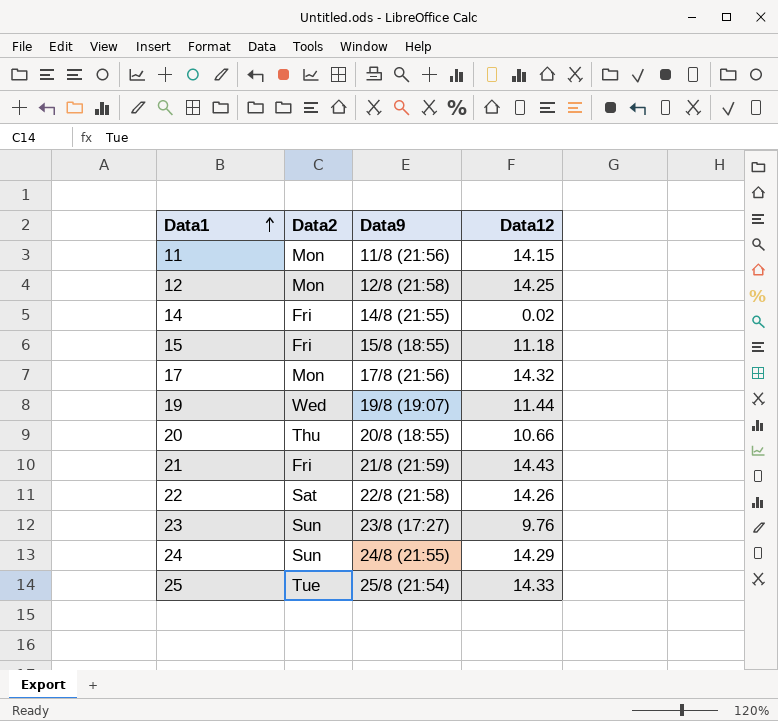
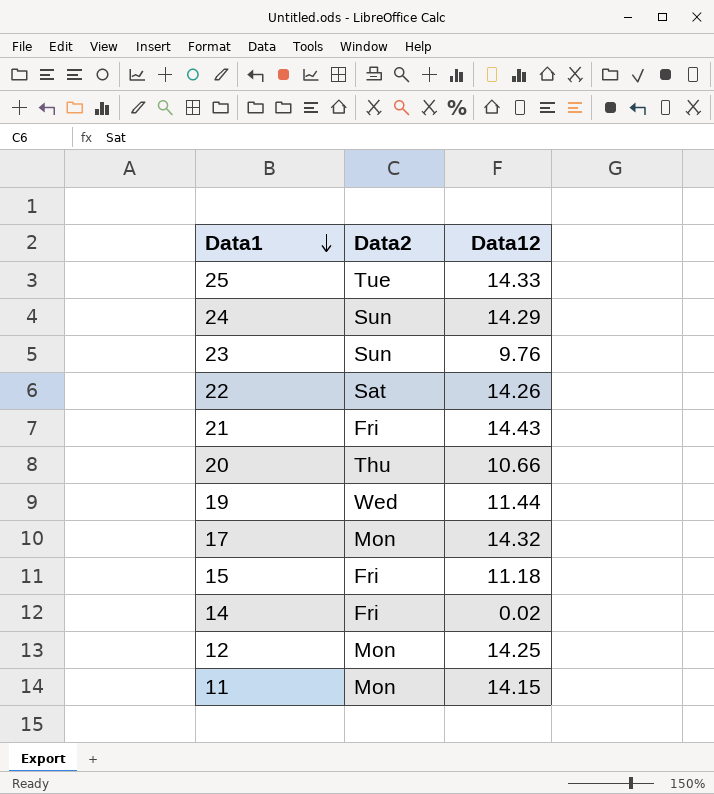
row order: Data1 ascending -> Data1 descending
column Data9 | position: 3 -> none

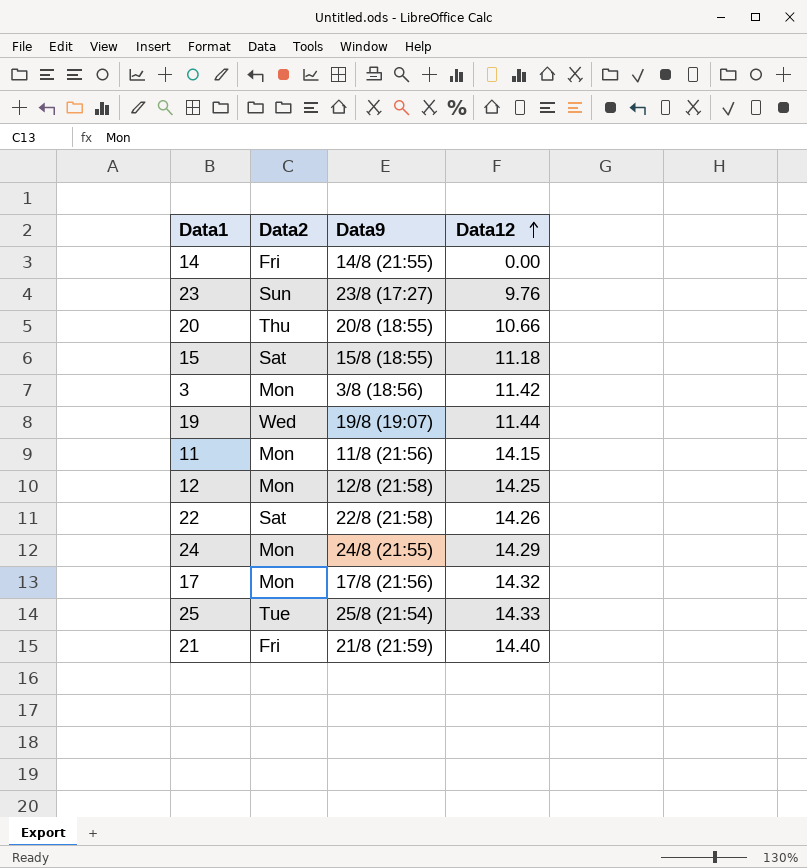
row order: Data1 descending -> Data12 ascending
column Data9 | position: none -> 3
14 | Data12: 0.02 -> 0.00
15 | Data2: Fri -> Sat
row 3: none -> Mon | 3/8 (18:56) | 11.42
24 | Data2: Sun -> Mon
21 | Data12: 14.43 -> 14.40

